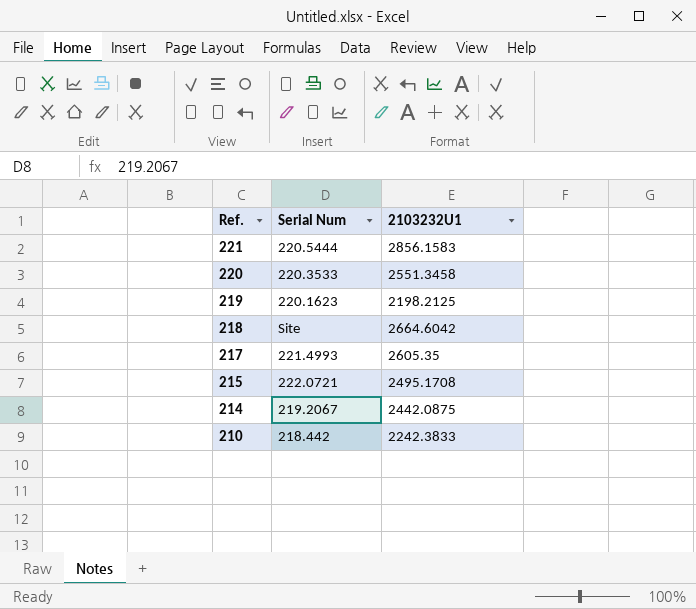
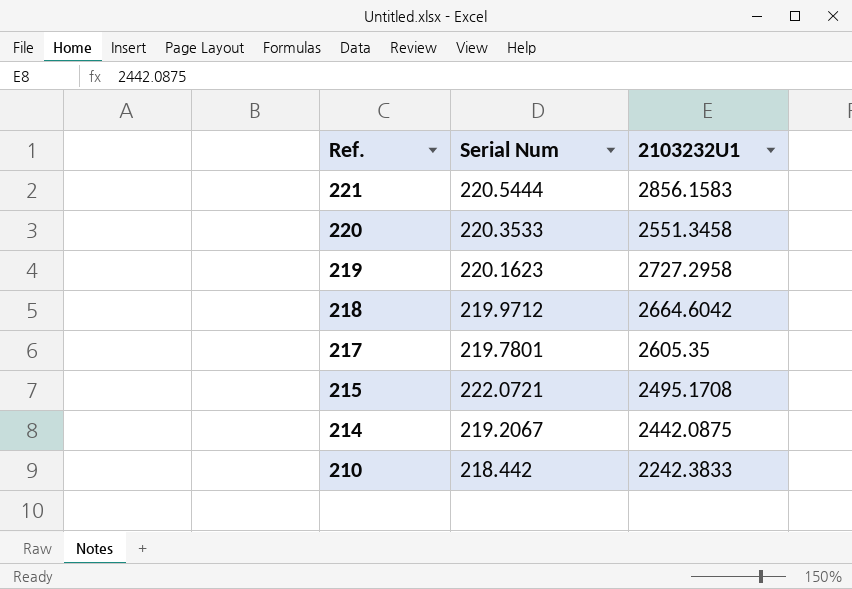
219 | 2103232U1: 2198.2125 -> 2727.2958
218 | Serial Num: Site -> 219.9712
217 | Serial Num: 221.4993 -> 219.7801

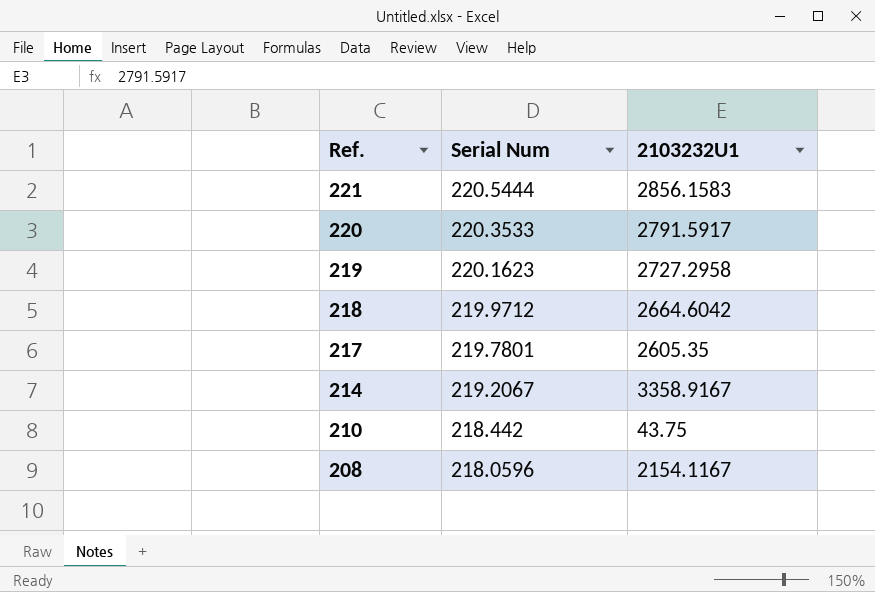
row 215: 222.0721 | 2495.1708 -> none
220 | 2103232U1: 2551.3458 -> 2791.5917
214 | 2103232U1: 2442.0875 -> 3358.9167
210 | 2103232U1: 2242.3833 -> 43.75
row 208: none -> 218.0596 | 2154.1167

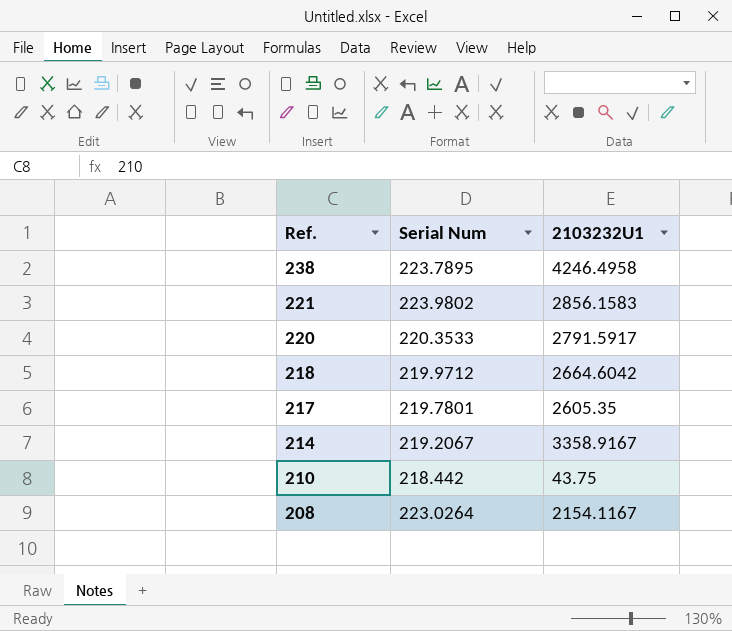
row 219: 220.1623 | 2727.2958 -> none
row 238: none -> 223.7895 | 4246.4958
221 | Serial Num: 220.5444 -> 223.9802
208 | Serial Num: 218.0596 -> 223.0264

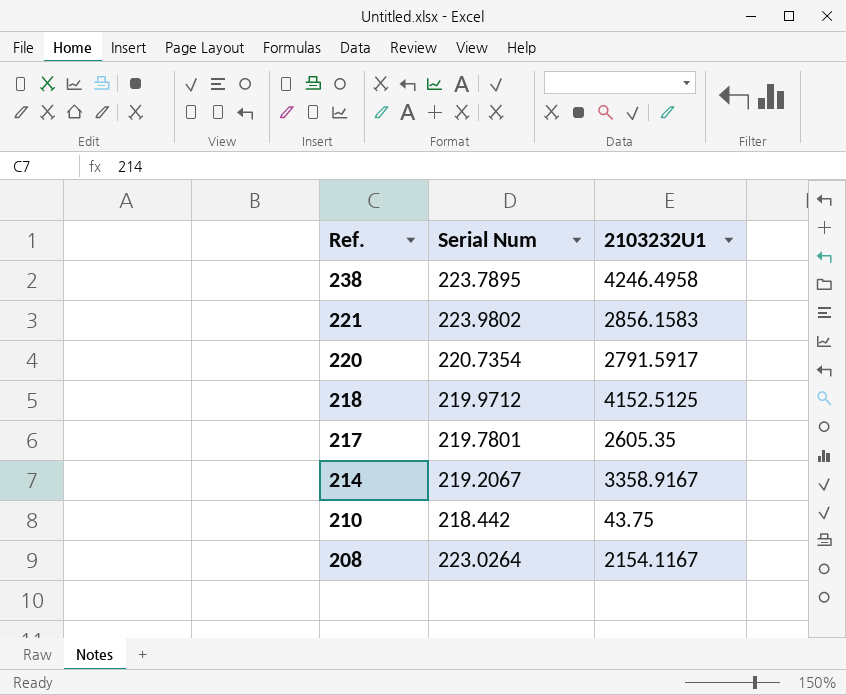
220 | Serial Num: 220.3533 -> 220.7354
218 | 2103232U1: 2664.6042 -> 4152.5125

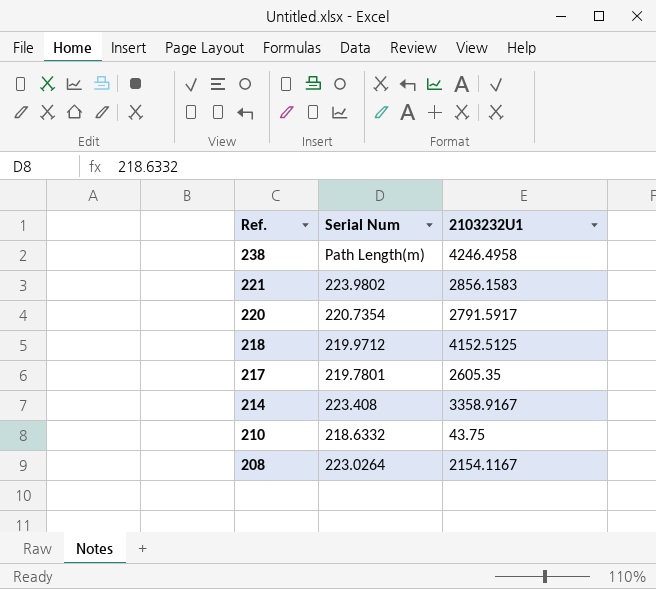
238 | Serial Num: 223.7895 -> Path Length(m)
214 | Serial Num: 219.2067 -> 223.408
210 | Serial Num: 218.442 -> 218.6332

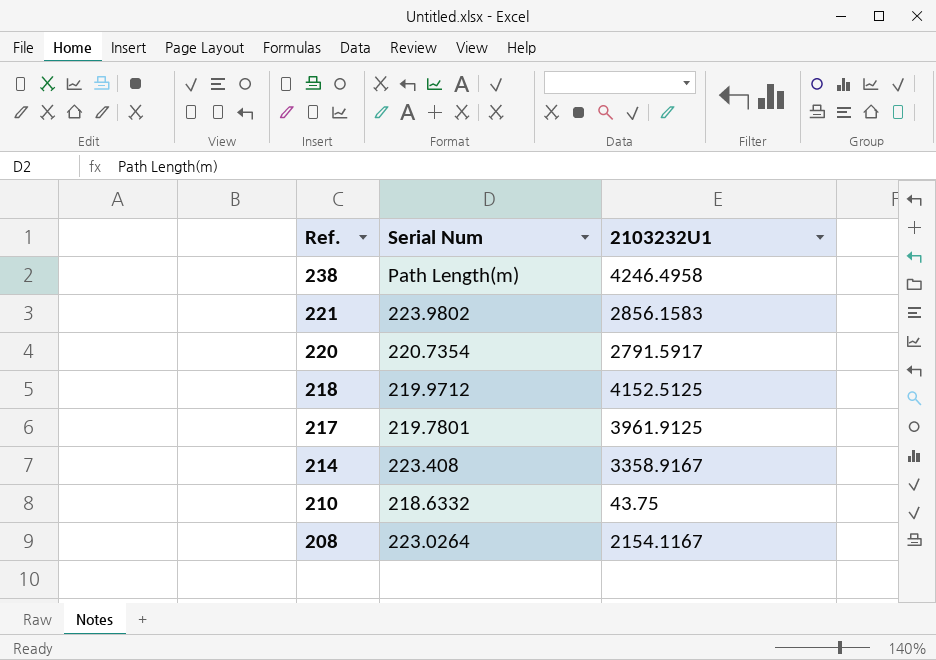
217 | 2103232U1: 2605.35 -> 3961.9125

